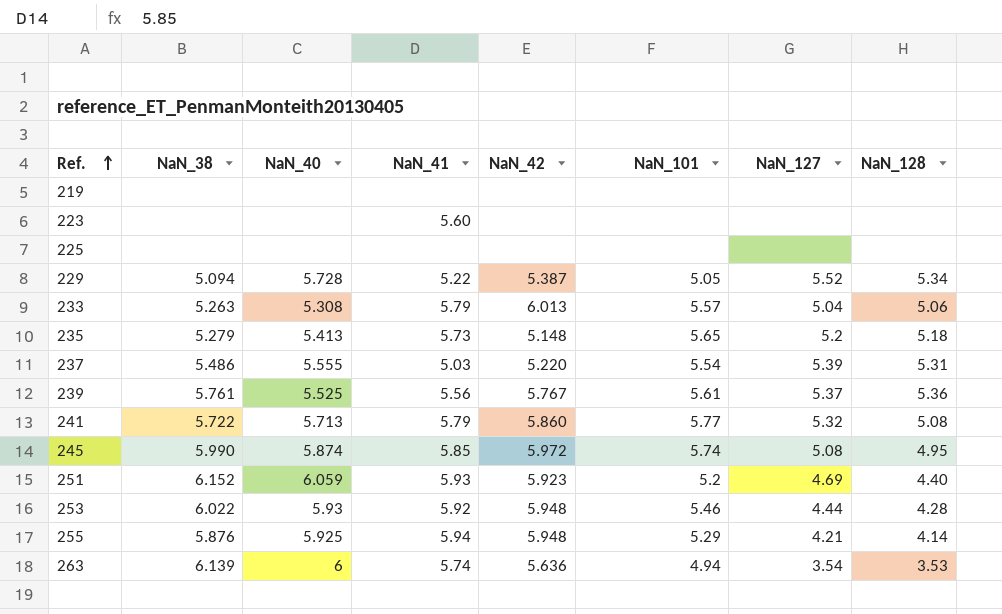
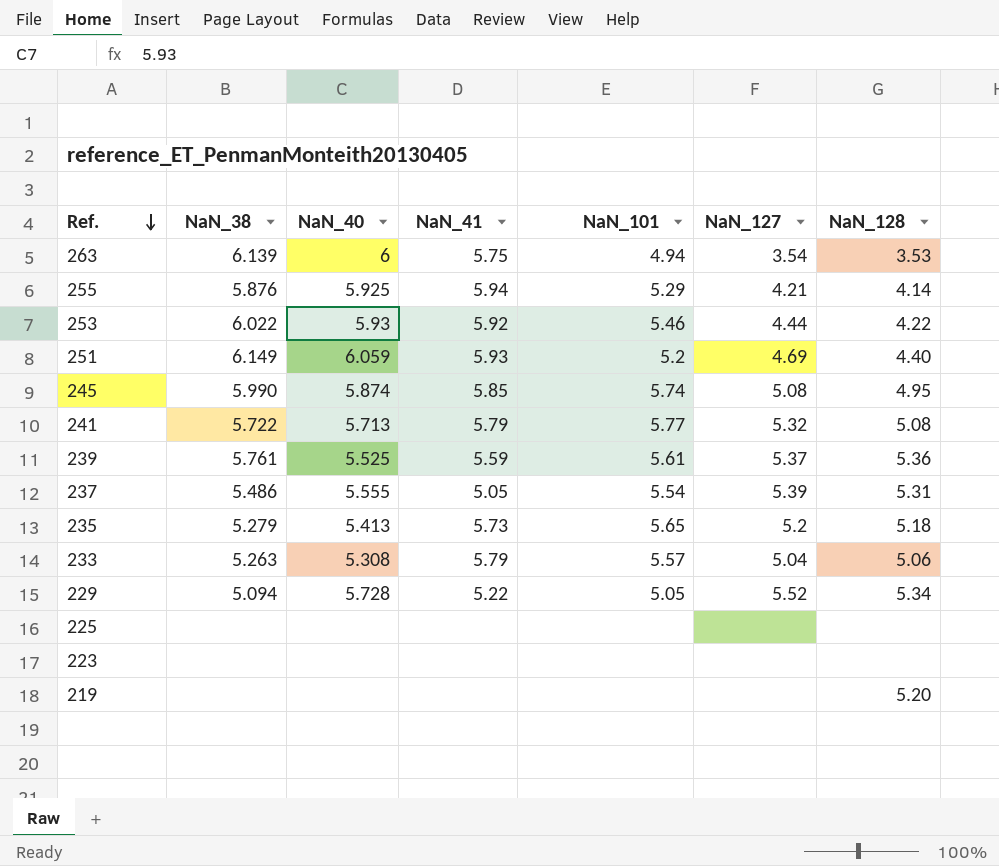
row order: Ref. ascending -> Ref. descending
column NaN_42 | position: 5 -> none
263 | NaN_41: 5.74 -> 5.75
253 | NaN_128: 4.28 -> 4.22
251 | NaN_38: 6.152 -> 6.149
239 | NaN_41: 5.56 -> 5.59
237 | NaN_41: 5.03 -> 5.05
223 | NaN_41: 5.60 -> none
219 | NaN_128: none -> 5.20

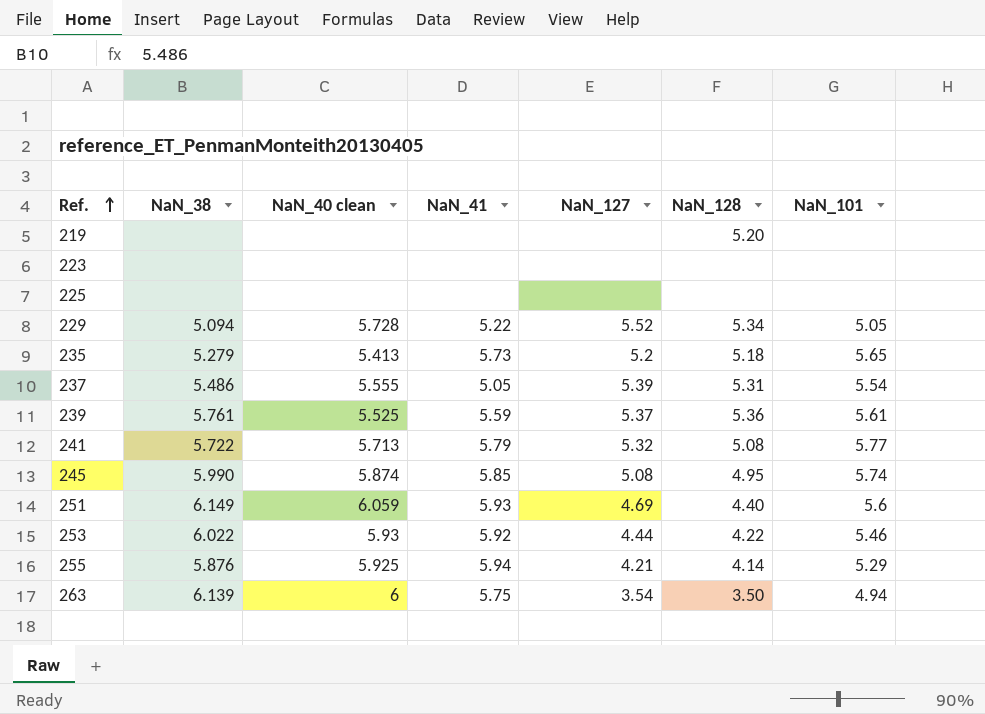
row order: Ref. descending -> Ref. ascending
column name: NaN_40 -> NaN_40 clean
column NaN_101 | position: 5 -> 7
row 233: 5.263 | 5.308 | 5.79 | 5.57 | 5.04 | 5.06 -> none
251 | NaN_101: 5.2 -> 5.6
263 | NaN_128: 3.53 -> 3.50

